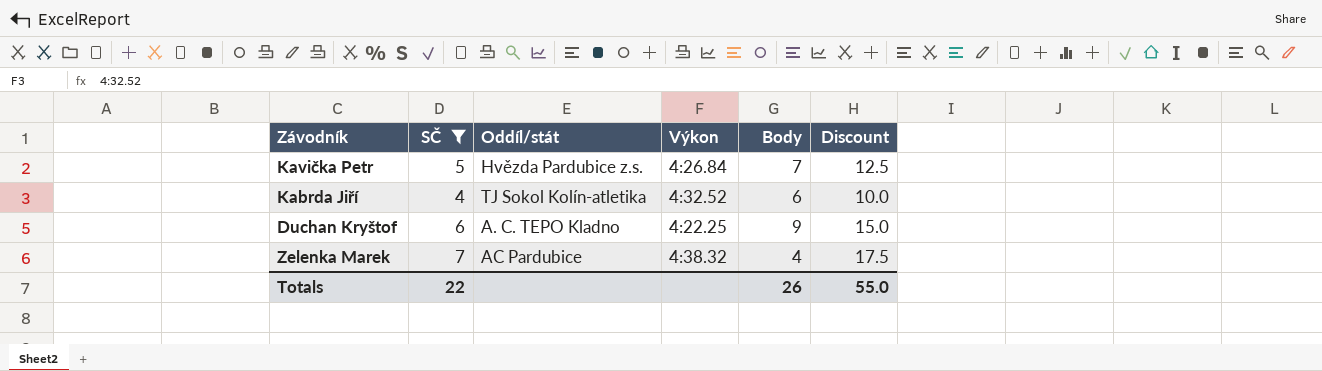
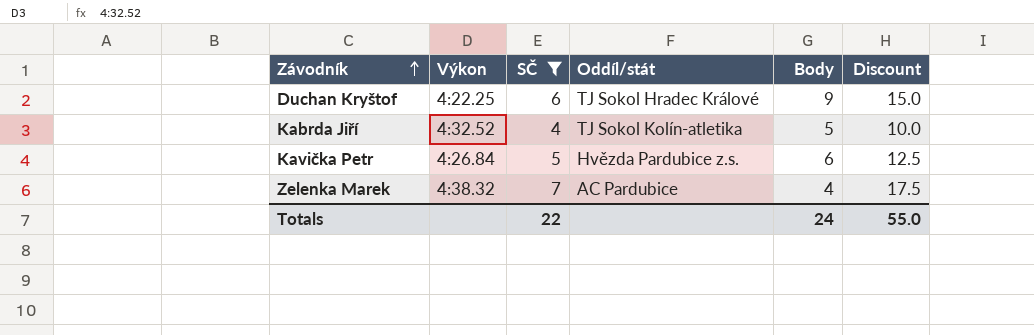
row order: none -> Závodník ascending
column Výkon | position: 4 -> 2
Duchan Kryštof | Oddíl/stát: A. C. TEPO Kladno -> TJ Sokol Hradec Králové
Kabrda Jiří | Body: 6 -> 5
Kavička Petr | Body: 7 -> 6
Totals | Body: 26 -> 24

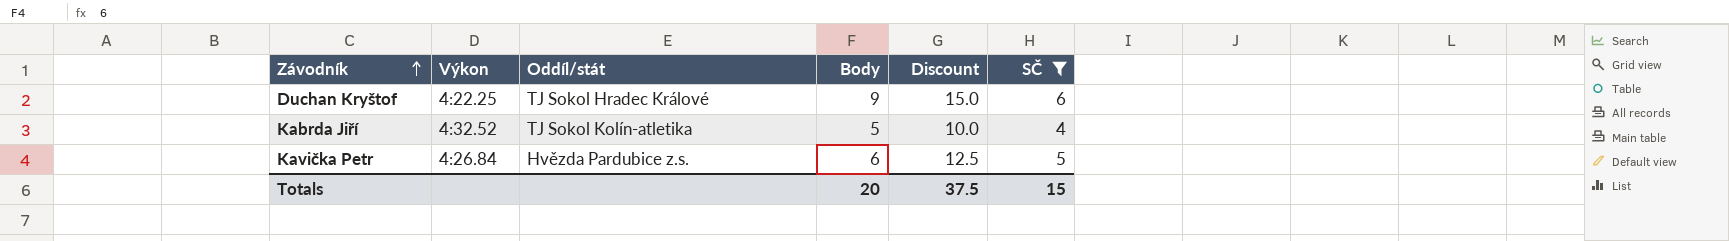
column SČ | position: 3 -> 6
row Zelenka Marek: 4:38.32 | 7 | AC Pardubice | 4 | 17.5 -> none
Totals | Body: 24 -> 20
Totals | Discount: 55.0 -> 37.5
Totals | SČ: 22 -> 15

